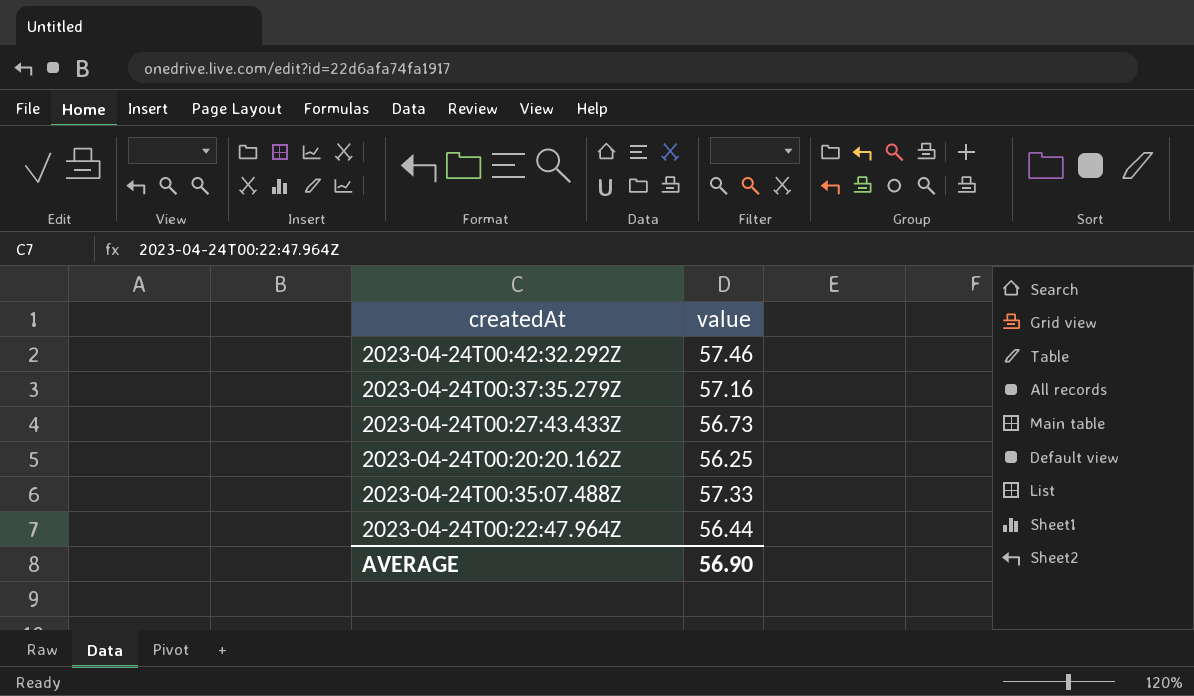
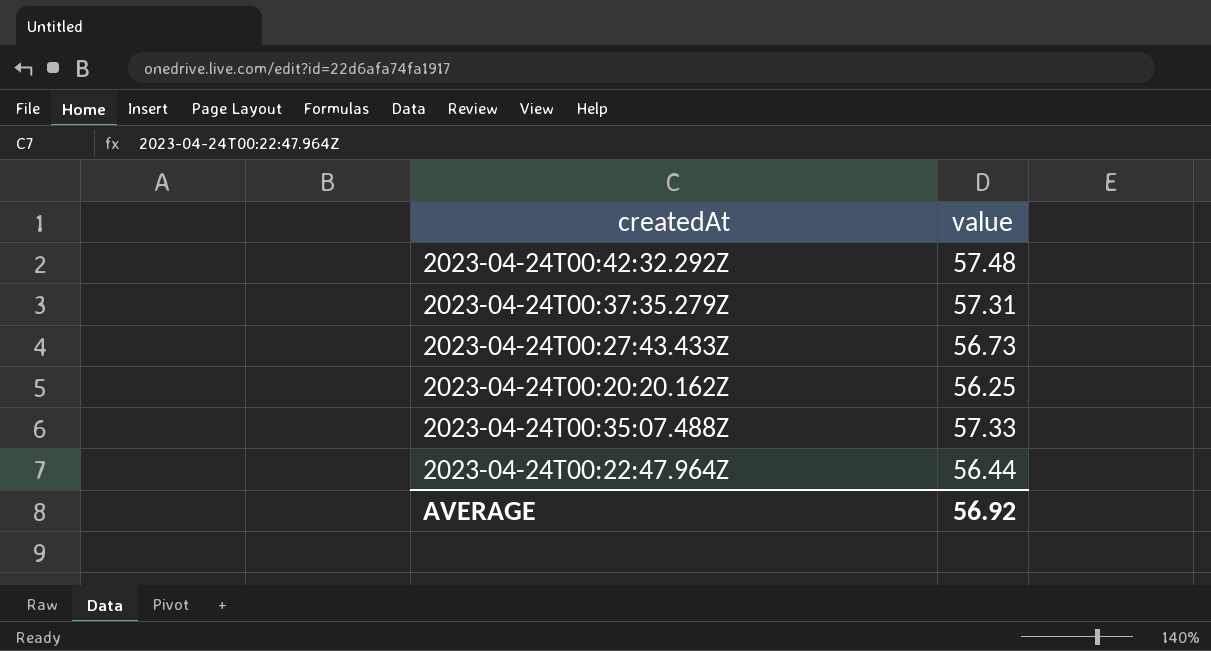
2023-04-24T00:42:32.292Z | value: 57.46 -> 57.48
2023-04-24T00:37:35.279Z | value: 57.16 -> 57.31
AVERAGE | value: 56.90 -> 56.92

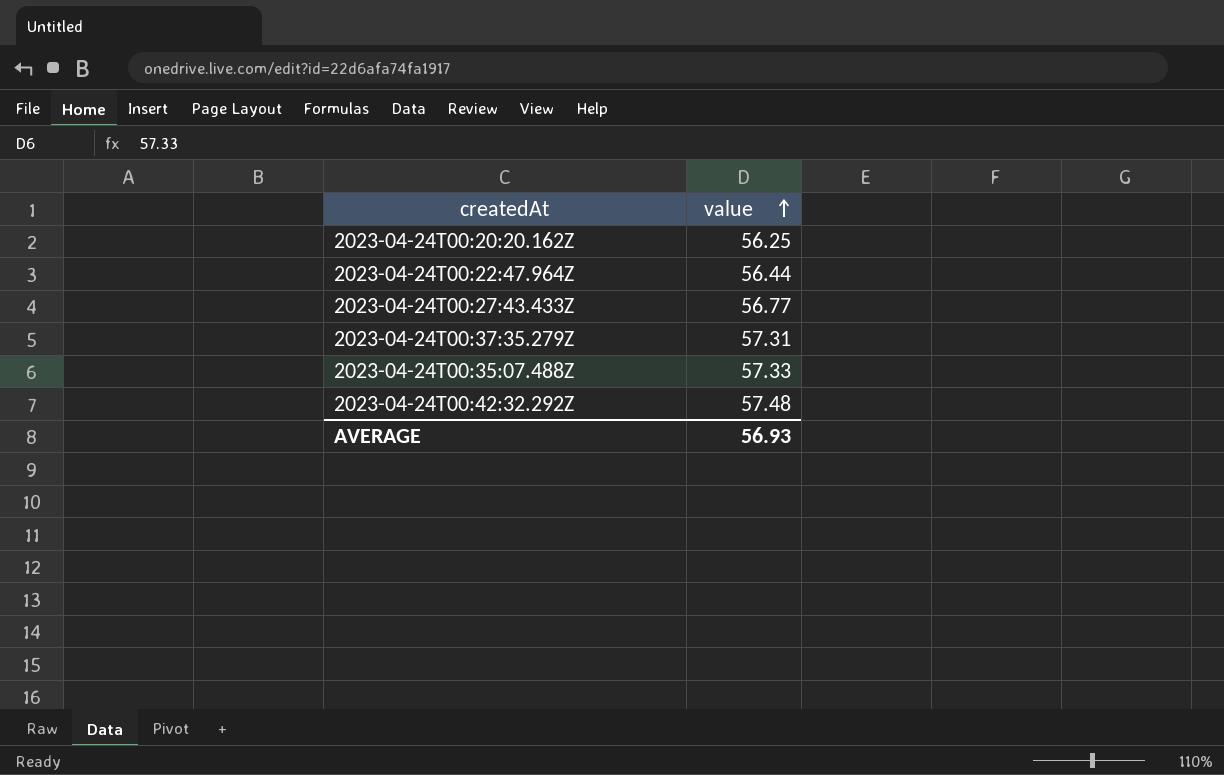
row order: none -> value ascending
2023-04-24T00:27:43.433Z | value: 56.73 -> 56.77
AVERAGE | value: 56.92 -> 56.93

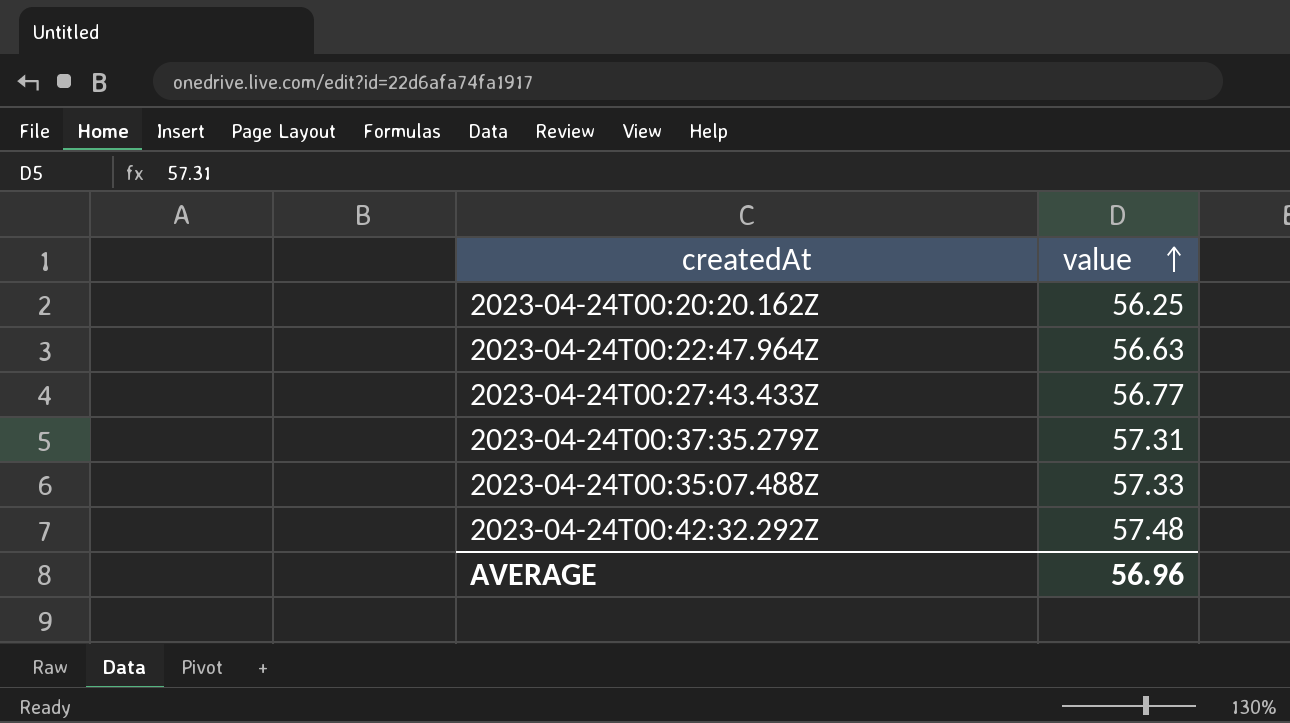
2023-04-24T00:22:47.964Z | value: 56.44 -> 56.63
AVERAGE | value: 56.93 -> 56.96

